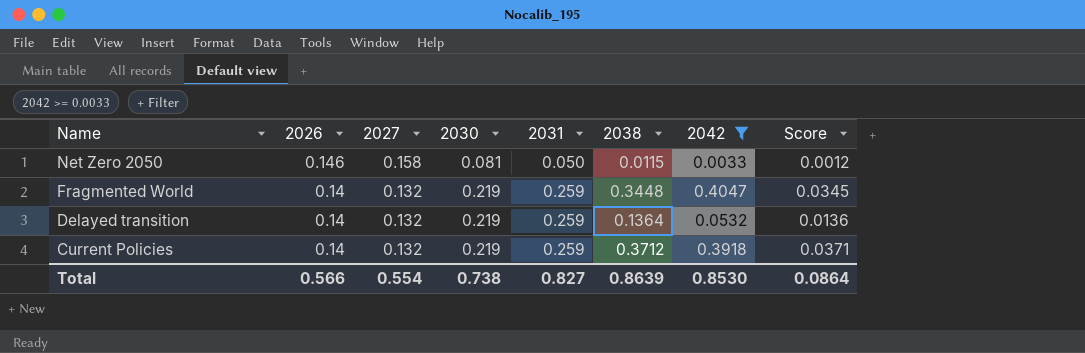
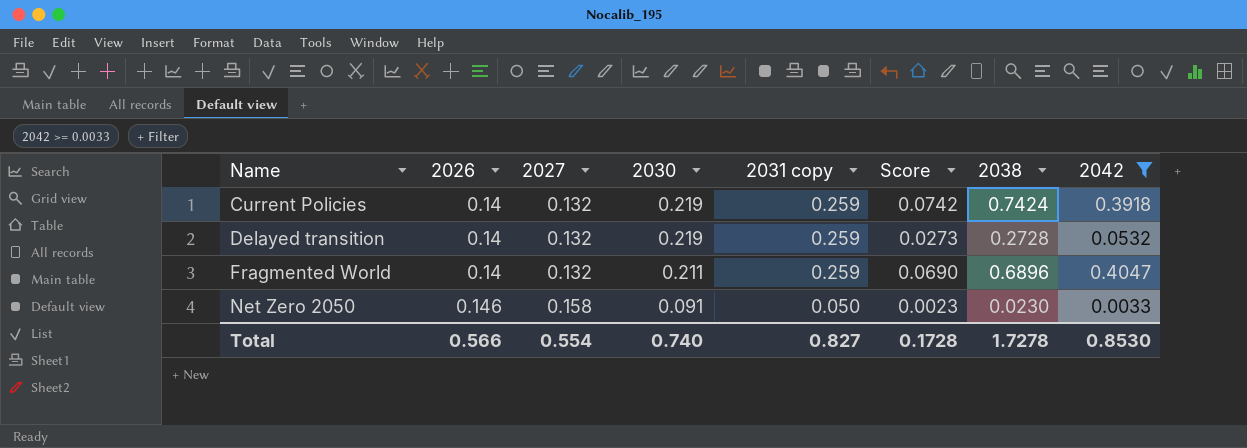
row order: Name descending -> Name ascending
column name: 2031 -> 2031 copy
column Score | position: 8 -> 6
Current Policies | Score: 0.0371 -> 0.0742
Current Policies | 2038: 0.3712 -> 0.7424
Delayed transition | Score: 0.0136 -> 0.0273
Delayed transition | 2038: 0.1364 -> 0.2728
Fragmented World | 2030: 0.219 -> 0.211
Fragmented World | Score: 0.0345 -> 0.0690
Fragmented World | 2038: 0.3448 -> 0.6896
Net Zero 2050 | 2030: 0.081 -> 0.091
Net Zero 2050 | Score: 0.0012 -> 0.0023
Net Zero 2050 | 2038: 0.0115 -> 0.0230
Total | 2030: 0.738 -> 0.740
Total | Score: 0.0864 -> 0.1728
Total | 2038: 0.8639 -> 1.7278

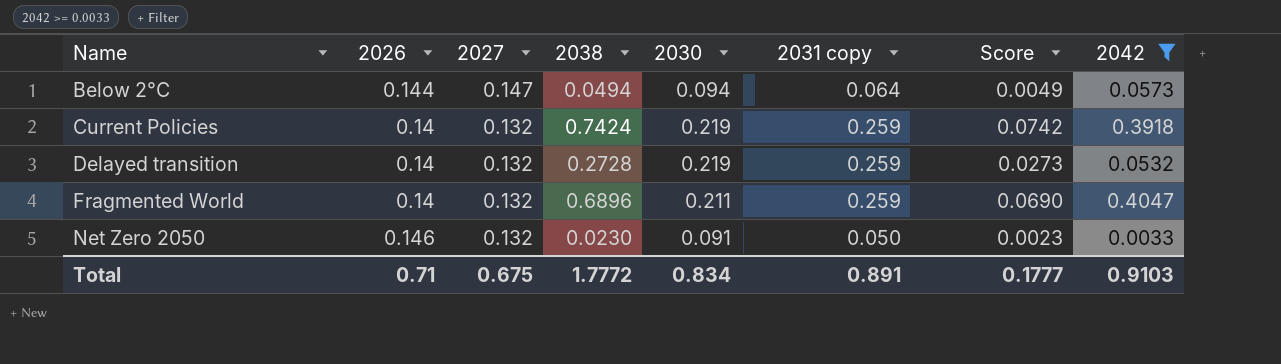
column 2038 | position: 7 -> 4
row Below 2°C: none -> 0.144 | 0.147 | 0.0494 | 0.094 | 0.064 | 0.0049 | 0.0573
Net Zero 2050 | 2027: 0.158 -> 0.132
Total | 2026: 0.566 -> 0.71
Total | 2027: 0.554 -> 0.675
Total | 2038: 1.7278 -> 1.7772
Total | 2030: 0.740 -> 0.834
Total | 2031 copy: 0.827 -> 0.891
Total | Score: 0.1728 -> 0.1777
Total | 2042: 0.8530 -> 0.9103

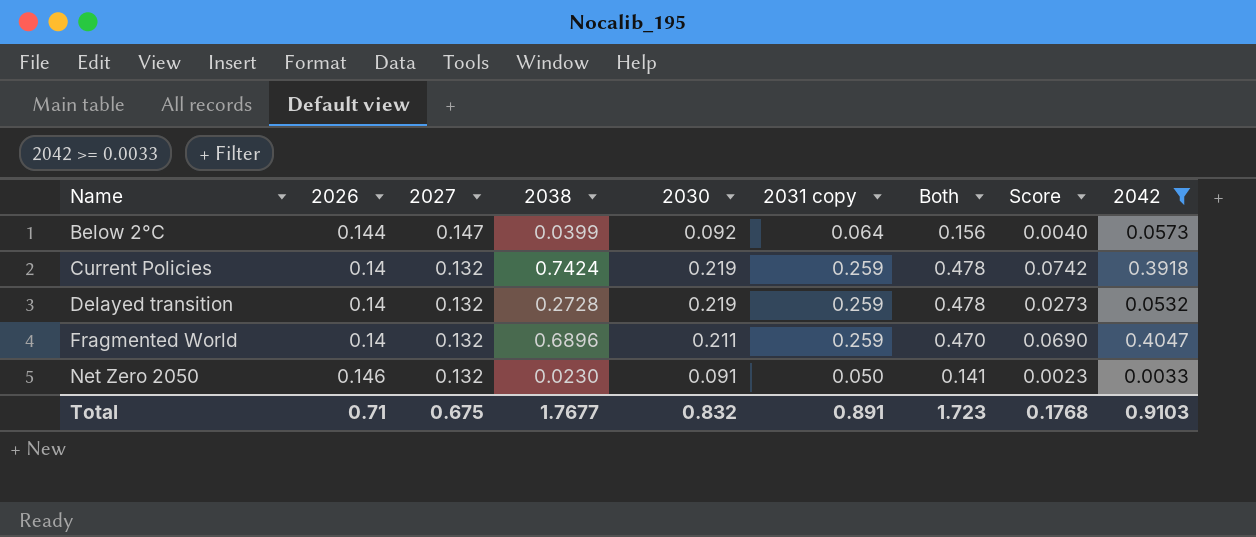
column Both | formula: none -> [2030] + [2031 copy]
Below 2°C | 2038: 0.0494 -> 0.0399
Below 2°C | 2030: 0.094 -> 0.092
Below 2°C | Score: 0.0049 -> 0.0040
Total | 2038: 1.7772 -> 1.7677
Total | 2030: 0.834 -> 0.832
Total | Score: 0.1777 -> 0.1768

